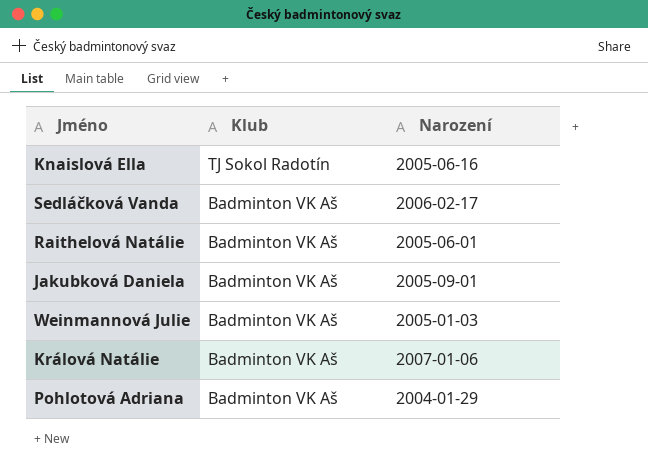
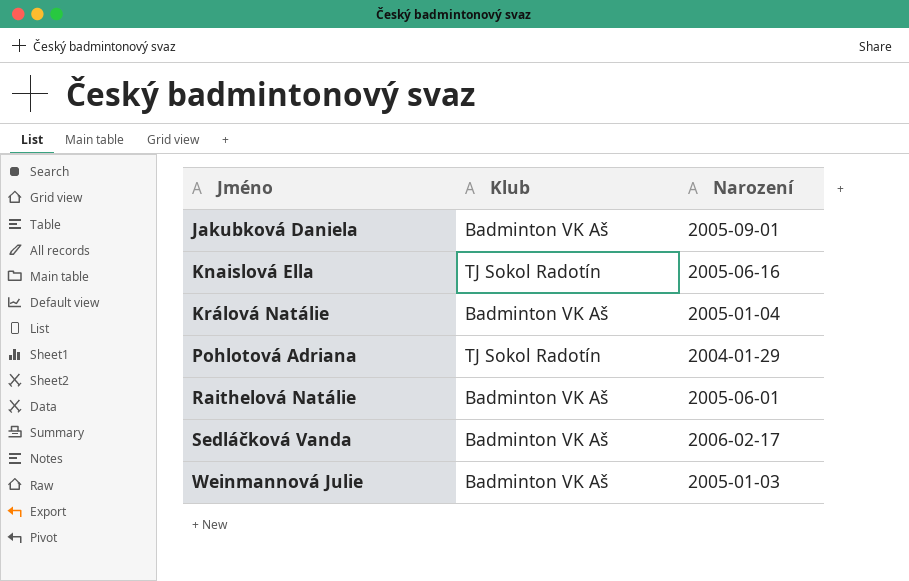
row order: Klub descending -> Jméno ascending
Králová Natálie | Narození: 2007-01-06 -> 2005-01-04
Pohlotová Adriana | Klub: Badminton VK Aš -> TJ Sokol Radotín

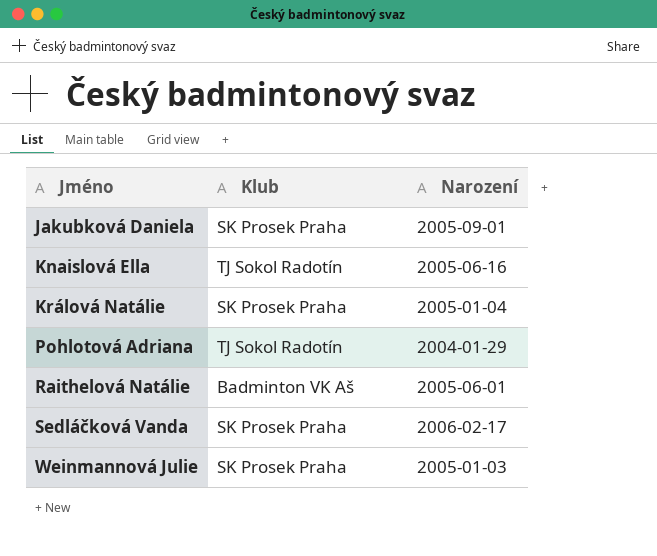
Jakubková Daniela | Klub: Badminton VK Aš -> SK Prosek Praha
Králová Natálie | Klub: Badminton VK Aš -> SK Prosek Praha
Sedláčková Vanda | Klub: Badminton VK Aš -> SK Prosek Praha
Weinmannová Julie | Klub: Badminton VK Aš -> SK Prosek Praha

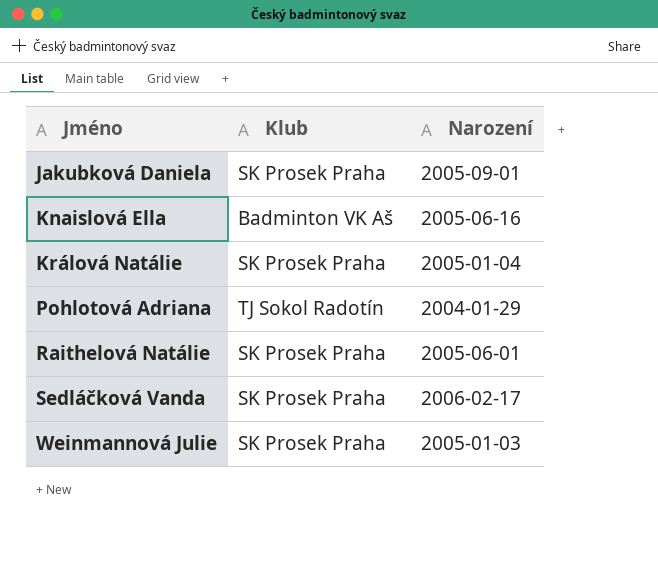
Knaislová Ella | Klub: TJ Sokol Radotín -> Badminton VK Aš
Raithelová Natálie | Klub: Badminton VK Aš -> SK Prosek Praha

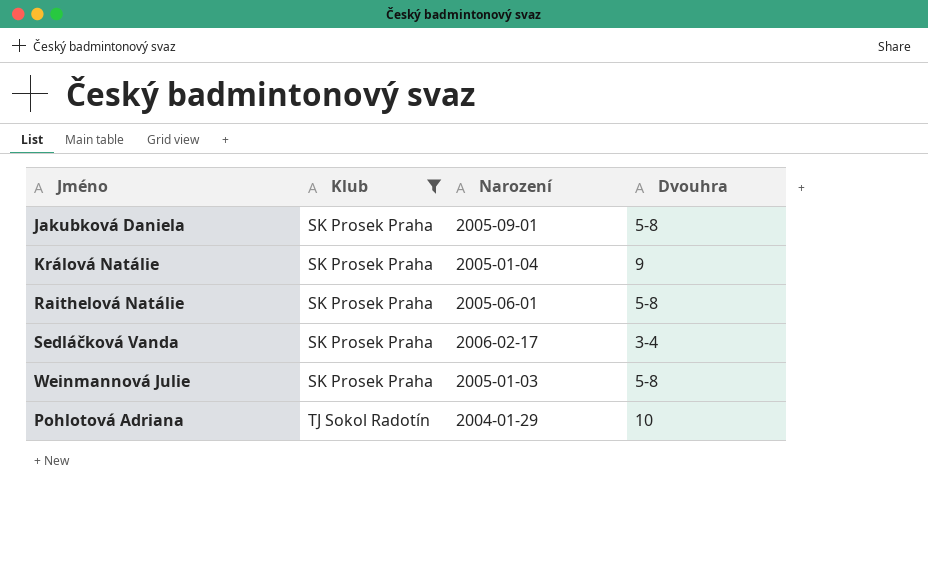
filter: none -> Klub != Badminton VK Aš
row order: Jméno ascending -> Klub ascending
column Dvouhra | position: none -> 4

